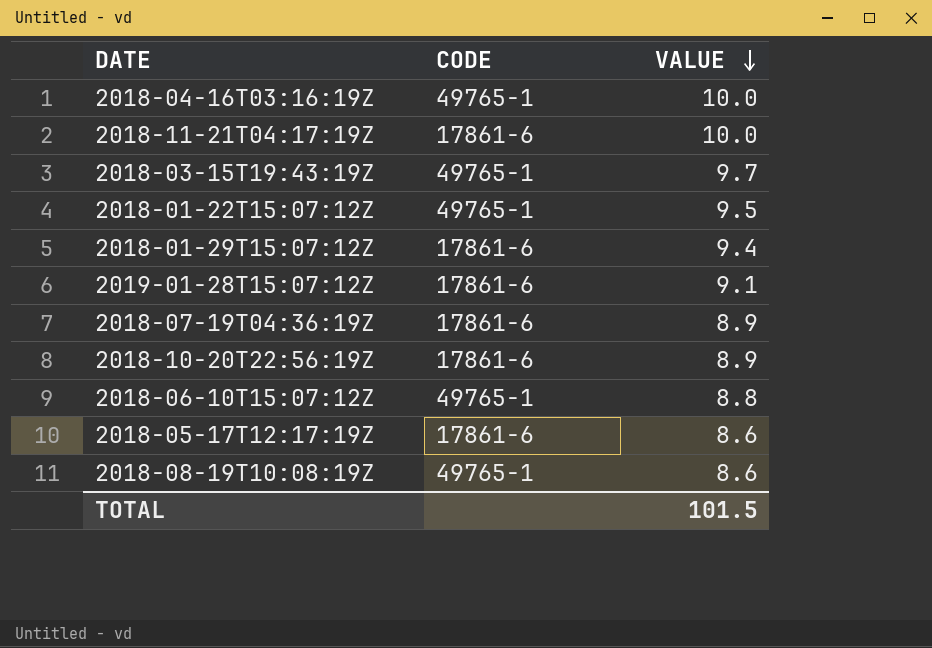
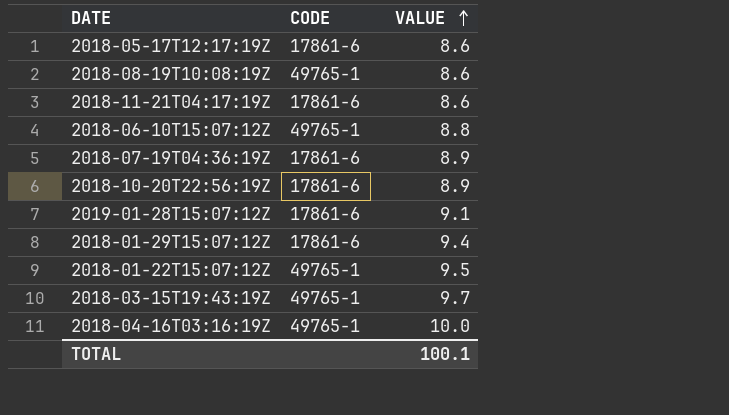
row order: VALUE descending -> VALUE ascending
2018-11-21T04:17:19Z | VALUE: 10.0 -> 8.6
TOTAL | VALUE: 101.5 -> 100.1

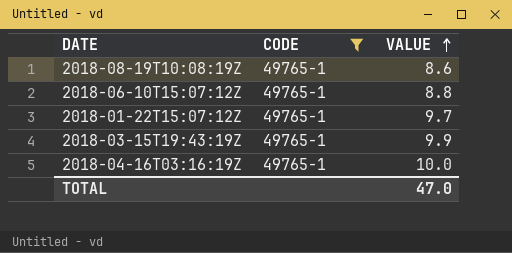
filter: none -> CODE = 49765-1
2018-01-22T15:07:12Z | VALUE: 9.5 -> 9.7
2018-03-15T19:43:19Z | VALUE: 9.7 -> 9.9
TOTAL | VALUE: 100.1 -> 47.0

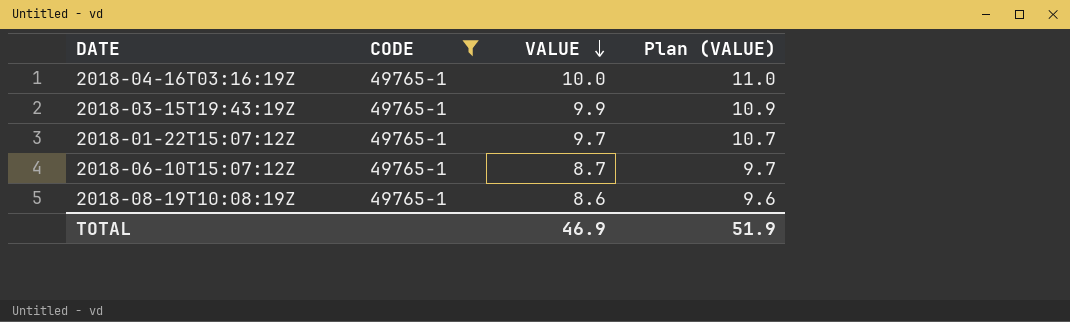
row order: VALUE ascending -> VALUE descending
column Plan (VALUE) | formula: none -> [VALUE] + 1
2018-06-10T15:07:12Z | VALUE: 8.8 -> 8.7
TOTAL | VALUE: 47.0 -> 46.9

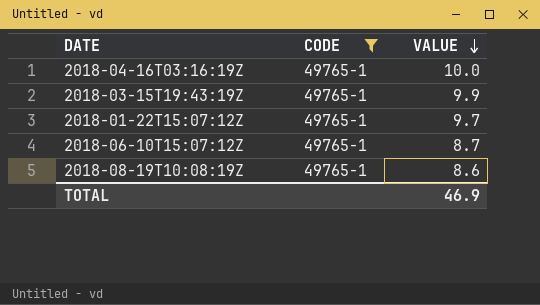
column Plan (VALUE) | formula: [VALUE] + 1 -> none

